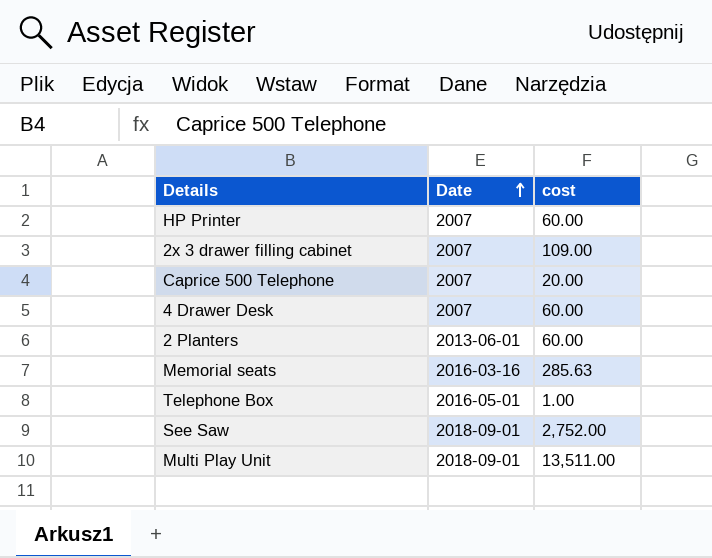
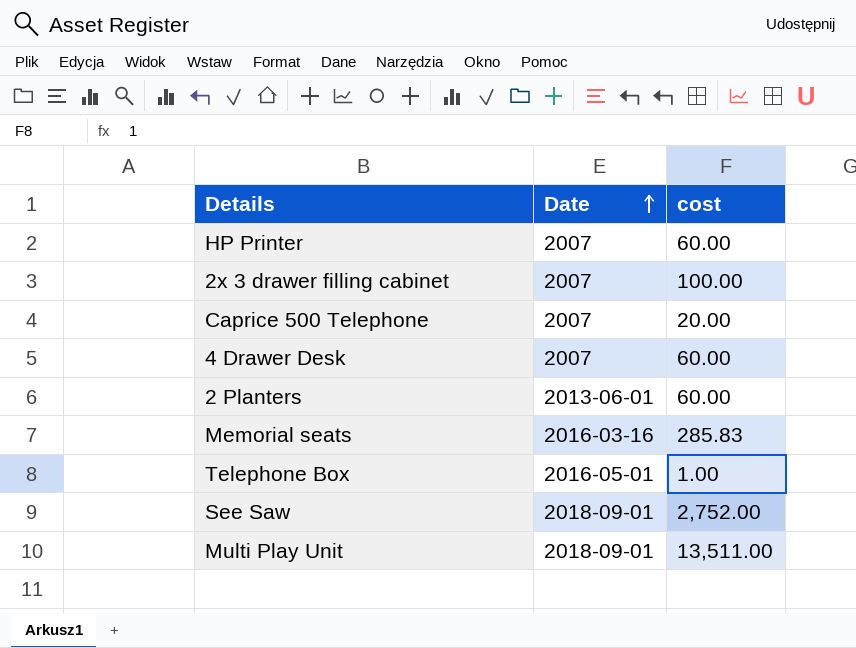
2x 3 drawer filling cabinet | cost: 109.00 -> 100.00
Memorial seats | cost: 285.63 -> 285.83

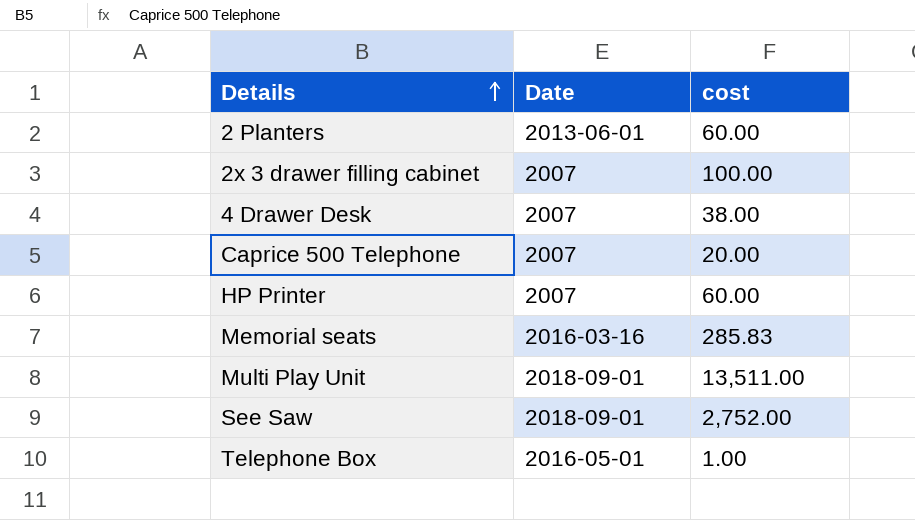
row order: Date ascending -> Details ascending
4 Drawer Desk | cost: 60.00 -> 38.00

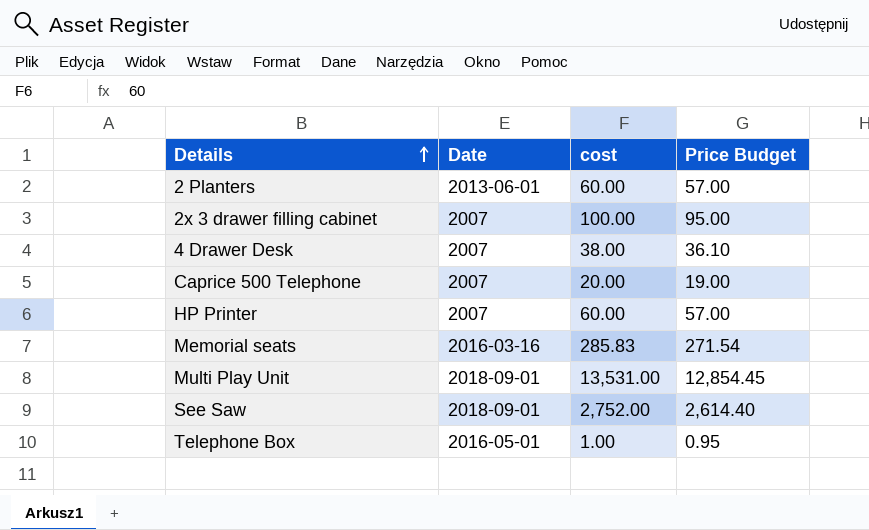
column Price Budget | formula: none -> [cost] * 0.95
Multi Play Unit | cost: 13,511.00 -> 13,531.00

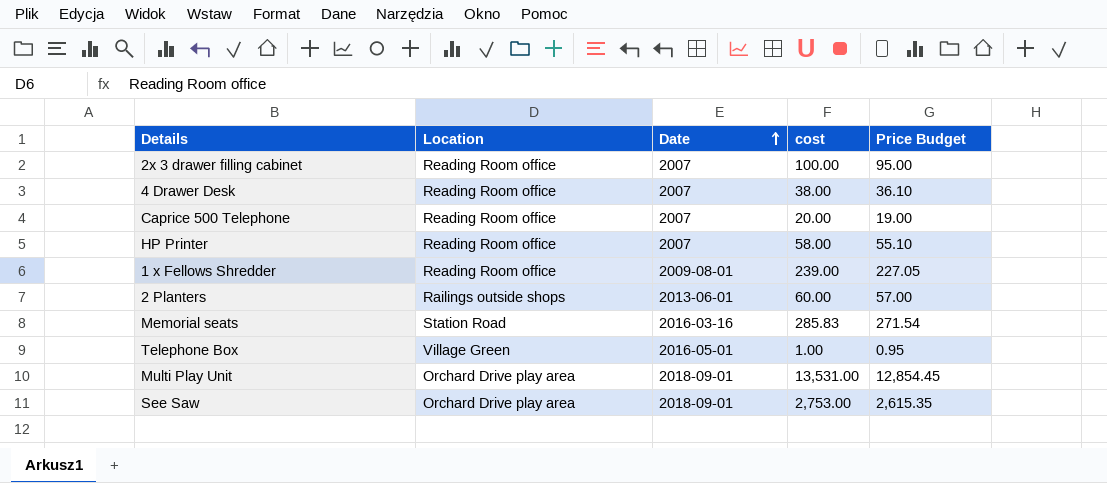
row order: Details ascending -> Date ascending
column Location | position: none -> 2
HP Printer | cost: 60.00 -> 58.00
HP Printer | Price Budget: 57.00 -> 55.10
row 1 x Fellows Shredder: none -> Reading Room office | 2009-08-01 | 239.00 | 227.05
See Saw | cost: 2,752.00 -> 2,753.00
See Saw | Price Budget: 2,614.40 -> 2,615.35

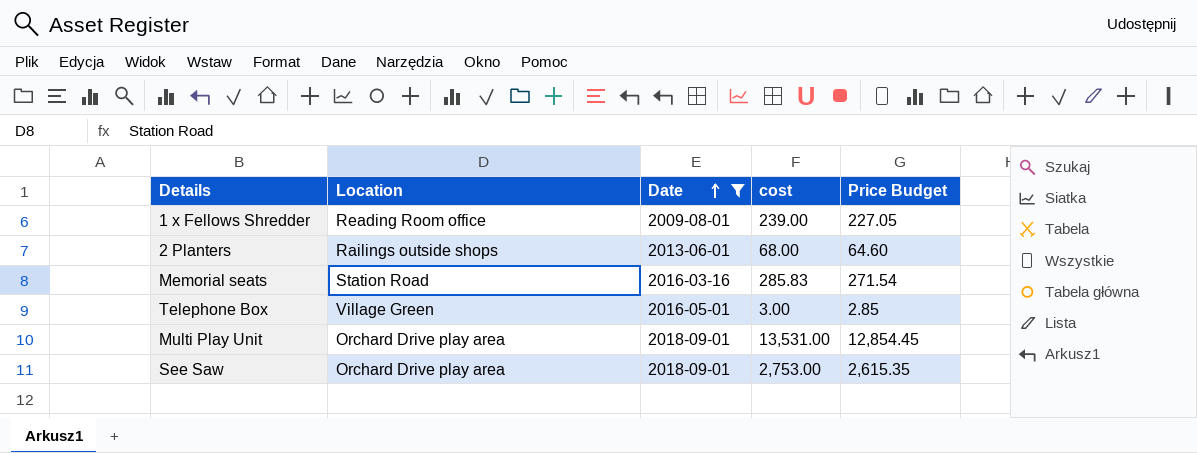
filter: none -> Date != 2007
2 Planters | cost: 60.00 -> 68.00
2 Planters | Price Budget: 57.00 -> 64.60
Telephone Box | cost: 1.00 -> 3.00
Telephone Box | Price Budget: 0.95 -> 2.85

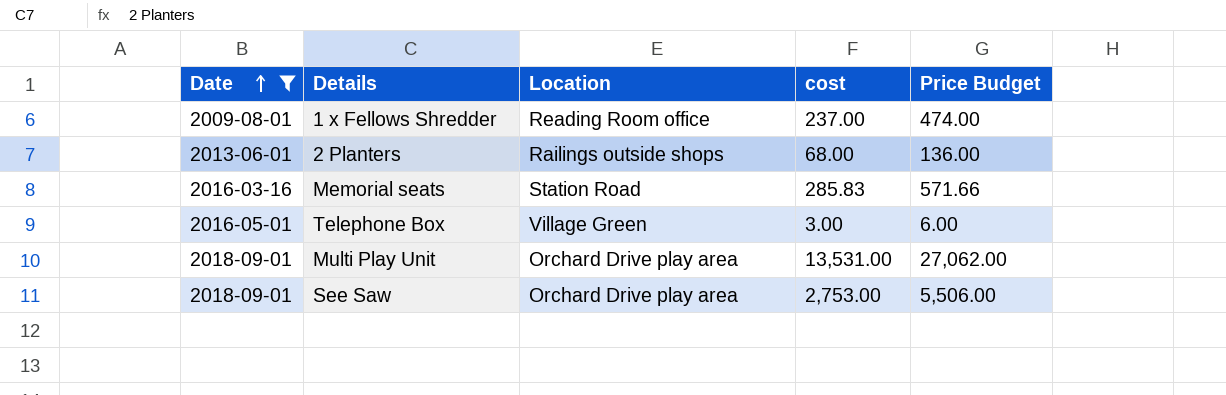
column Date | position: 3 -> 1
column Price Budget | formula: [cost] * 0.95 -> [cost] * 2
1 x Fellows Shredder | cost: 239.00 -> 237.00

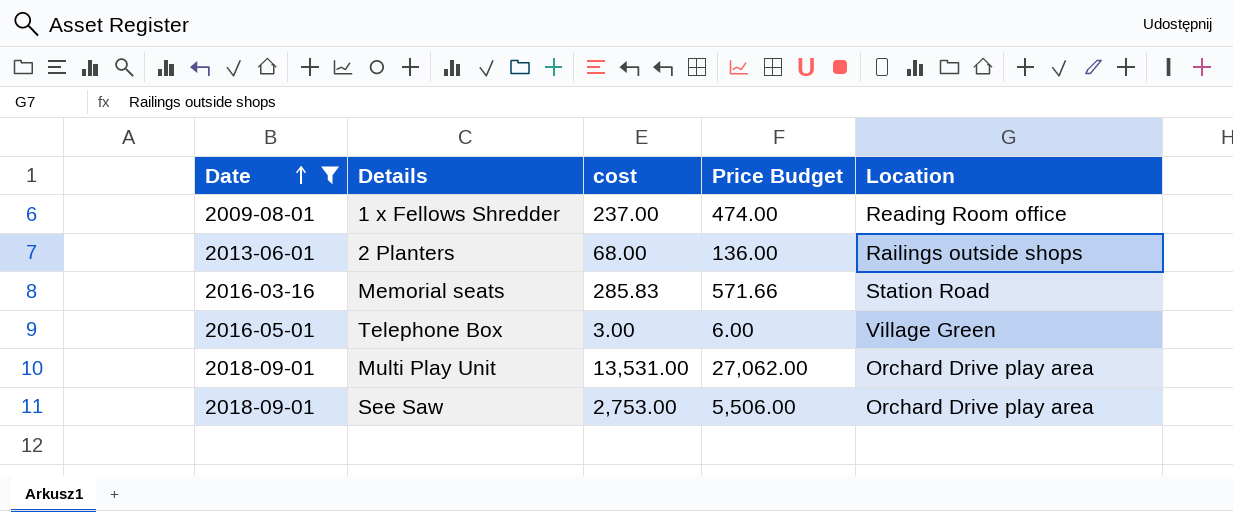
column Location | position: 3 -> 5

